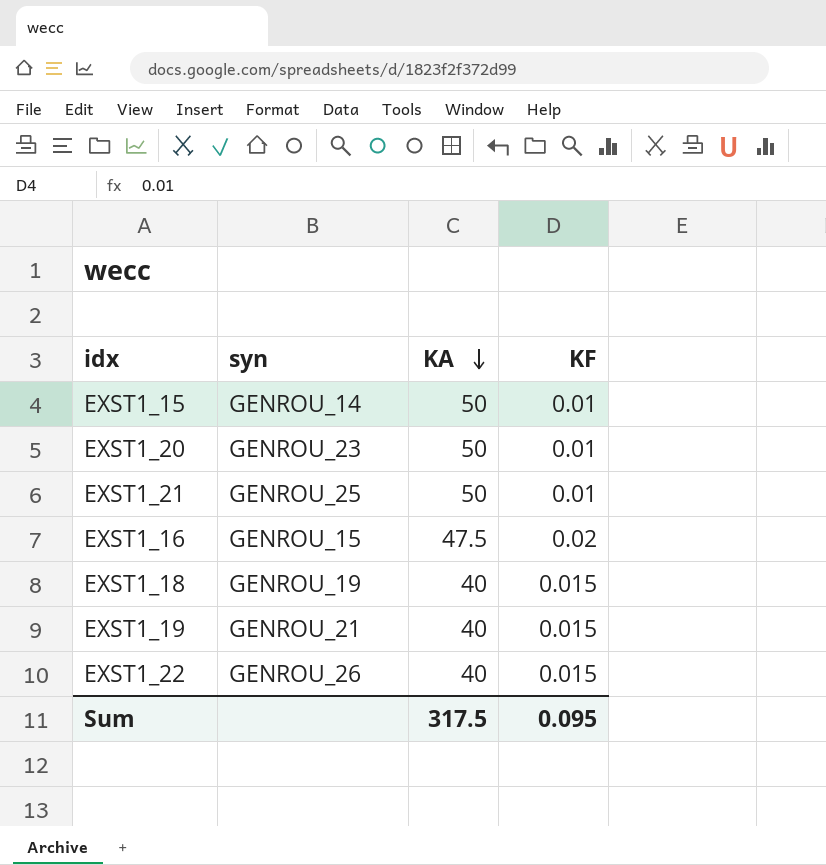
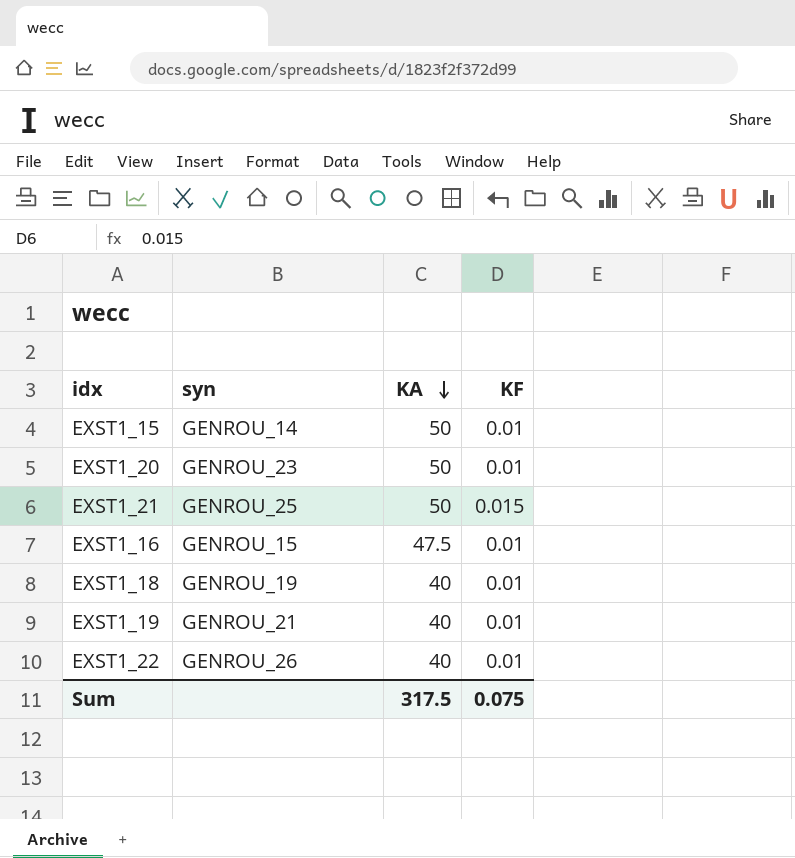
EXST1_21 | KF: 0.01 -> 0.015
EXST1_16 | KF: 0.02 -> 0.01
EXST1_18 | KF: 0.015 -> 0.01
EXST1_19 | KF: 0.015 -> 0.01
EXST1_22 | KF: 0.015 -> 0.01
Sum | KF: 0.095 -> 0.075

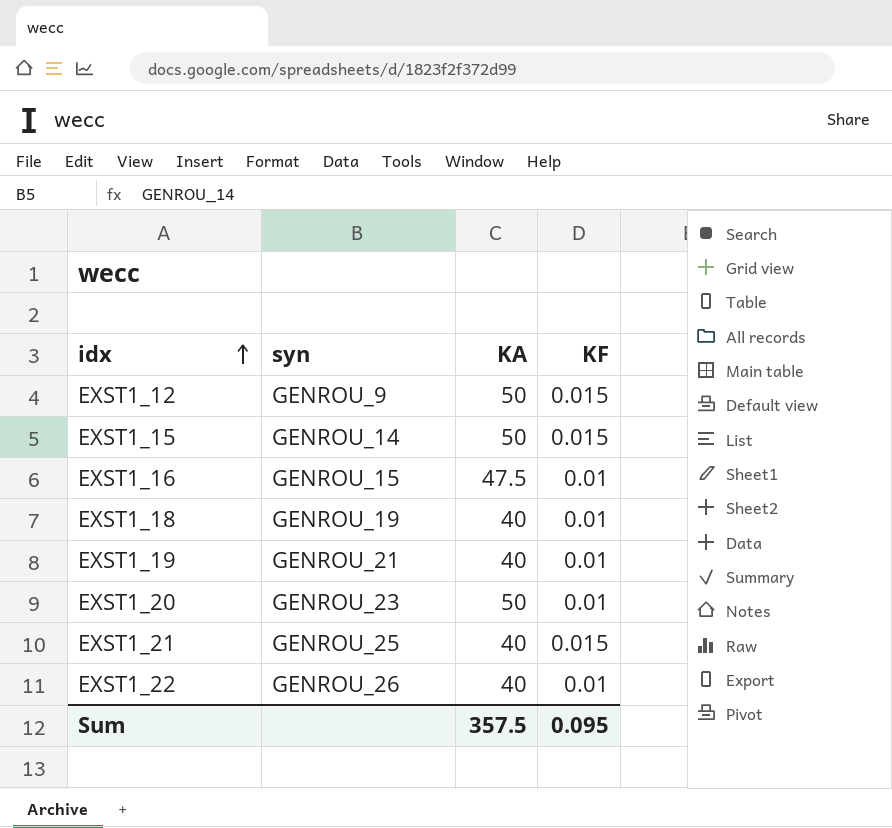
row order: KA descending -> idx ascending
row EXST1_12: none -> GENROU_9 | 50 | 0.015
EXST1_15 | KF: 0.01 -> 0.015
EXST1_21 | KA: 50 -> 40
Sum | KA: 317.5 -> 357.5
Sum | KF: 0.075 -> 0.095

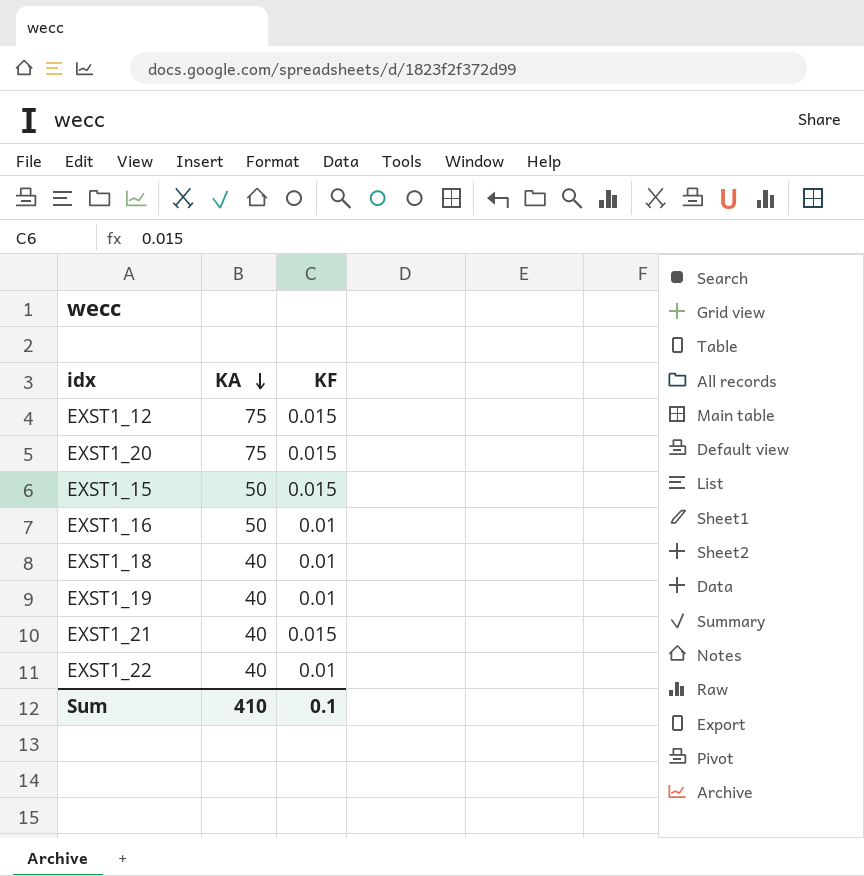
row order: idx ascending -> KA descending
column syn | position: 2 -> none
EXST1_12 | KA: 50 -> 75
EXST1_20 | KA: 50 -> 75
EXST1_20 | KF: 0.01 -> 0.015
EXST1_16 | KA: 47.5 -> 50
Sum | KA: 357.5 -> 410
Sum | KF: 0.095 -> 0.1

